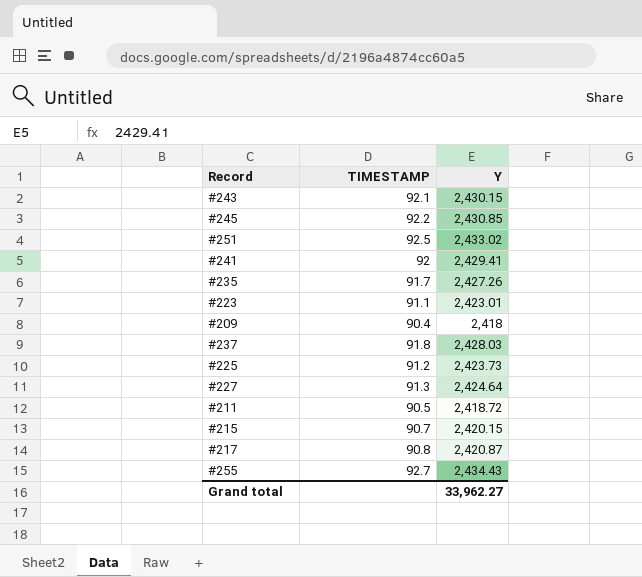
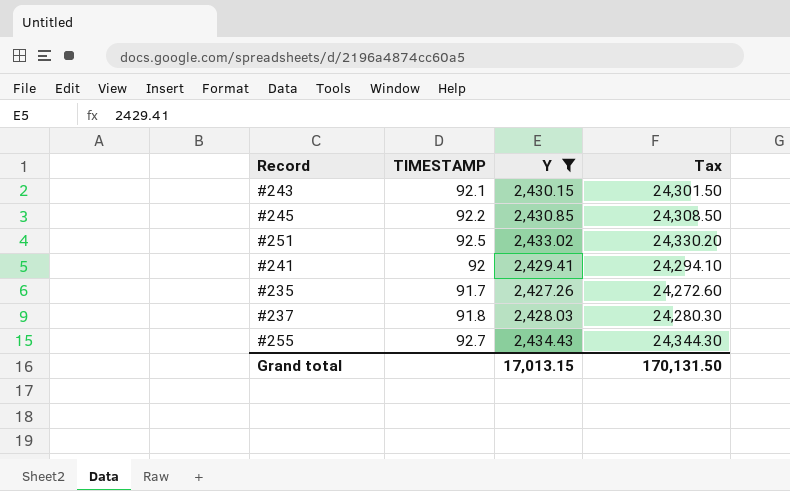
filter: none -> Y >= 2,427.26
column Tax | formula: none -> [Y] * 10
Grand total | Y: 33,962.27 -> 17,013.15

